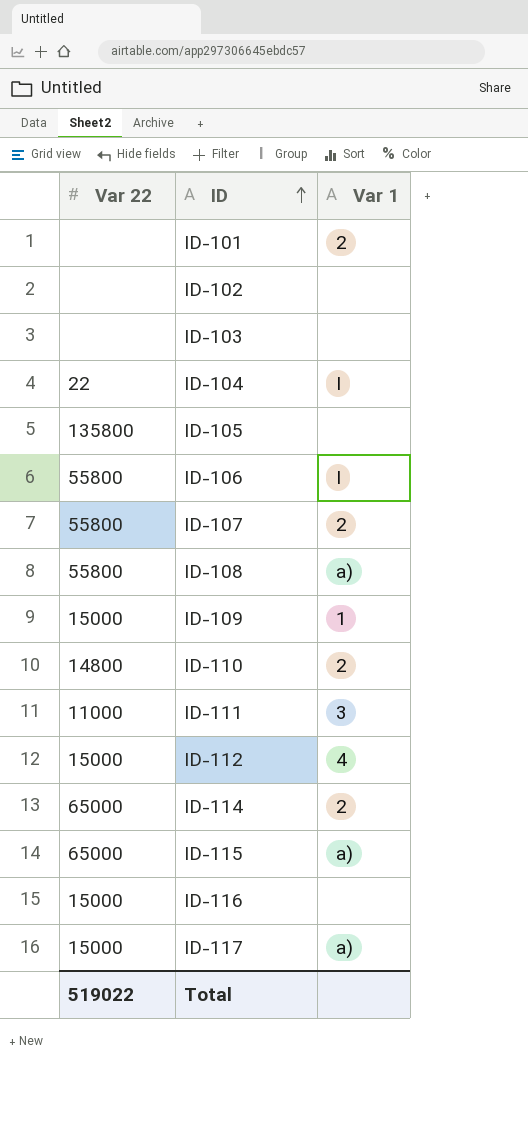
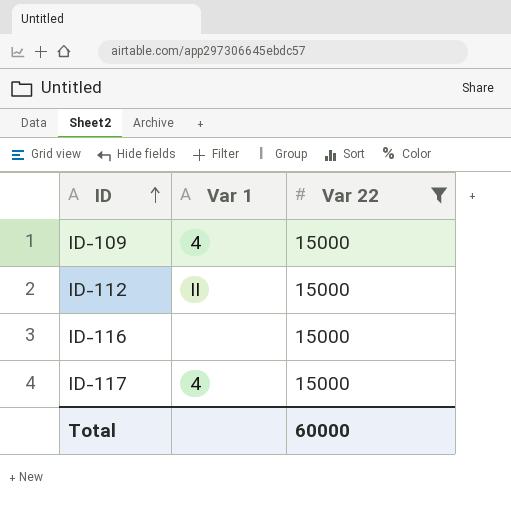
filter: none -> Var 22 = 15000
column Var 22 | position: 1 -> 3
ID-109 | Var 1: 1 -> 4
ID-112 | Var 1: 4 -> II
ID-117 | Var 1: a) -> 4
Total | Var 22: 519022 -> 60000

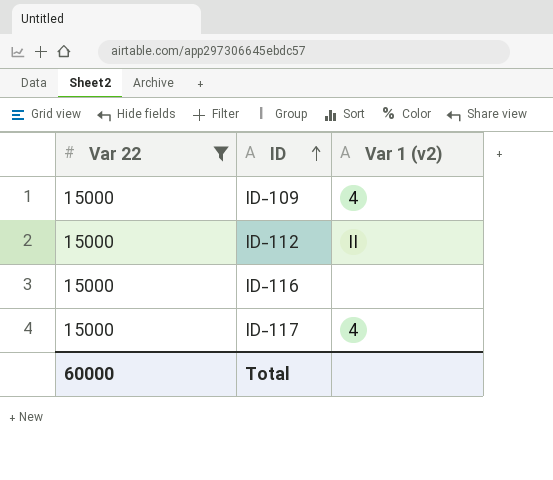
column Var 22 | position: 3 -> 1
column name: Var 1 -> Var 1 (v2)

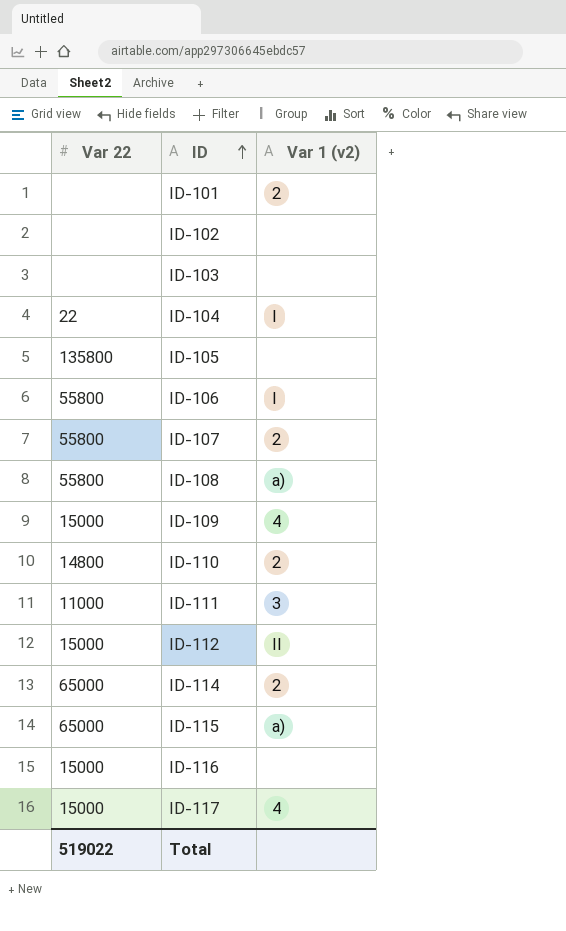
filter: Var 22 = 15000 -> none
Total | Var 22: 60000 -> 519022

